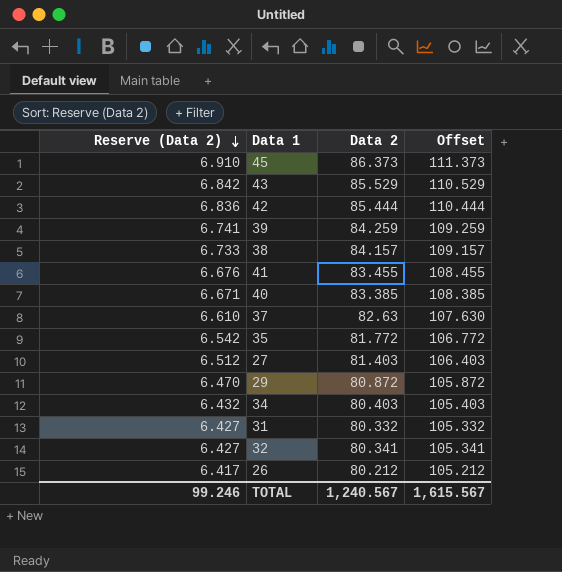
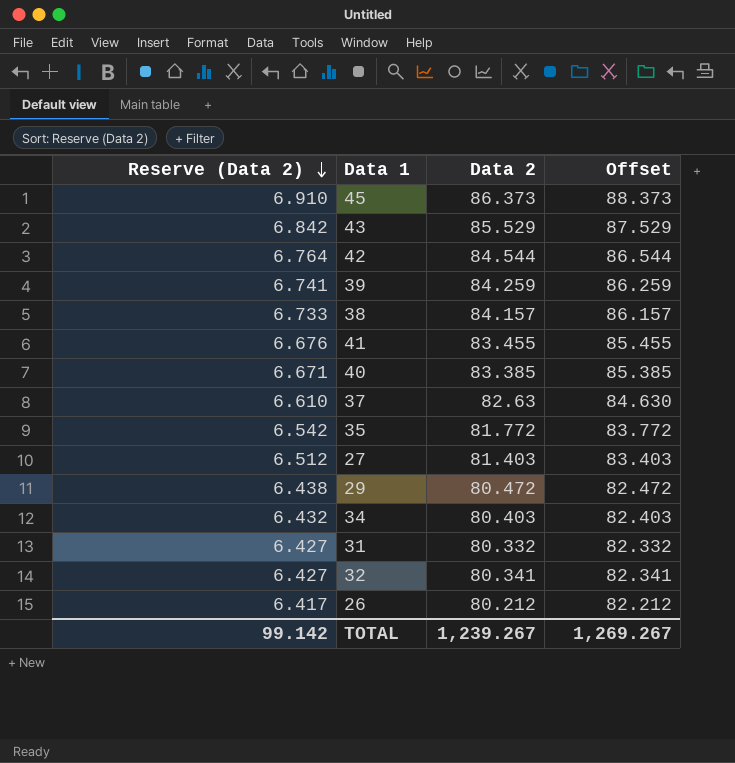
column Offset | formula: [Data 2] + 25 -> [Data 2] + 2
42 | Reserve (Data 2): 6.836 -> 6.764
42 | Data 2: 85.444 -> 84.544
29 | Reserve (Data 2): 6.470 -> 6.438
29 | Data 2: 80.872 -> 80.472
TOTAL | Reserve (Data 2): 99.246 -> 99.142
TOTAL | Data 2: 1,240.567 -> 1,239.267
TOTAL | Offset: 1,615.567 -> 1,269.267

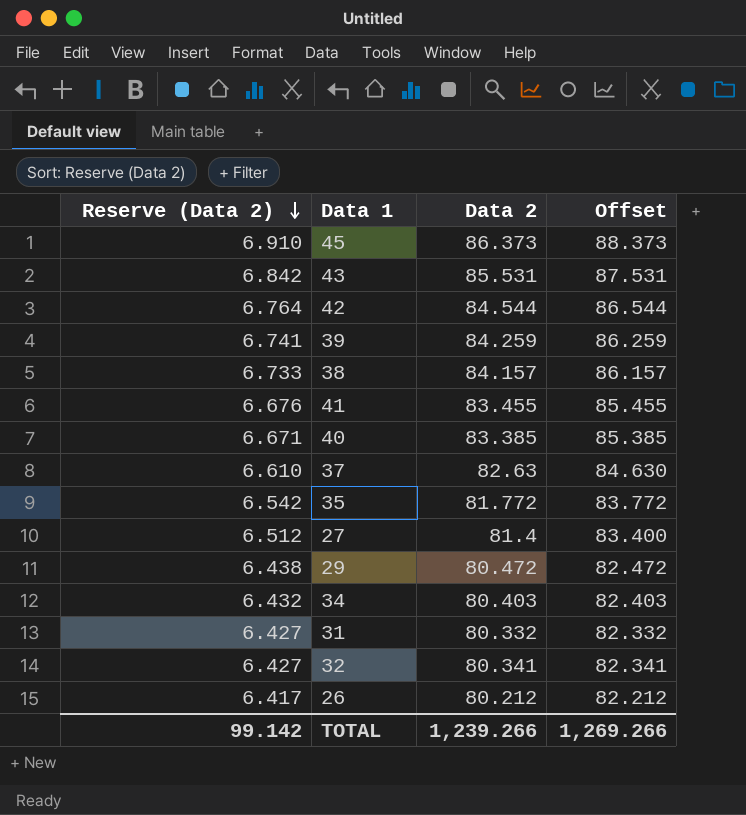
43 | Data 2: 85.529 -> 85.531
43 | Offset: 87.529 -> 87.531
27 | Data 2: 81.403 -> 81.4
27 | Offset: 83.403 -> 83.400
TOTAL | Data 2: 1,239.267 -> 1,239.266
TOTAL | Offset: 1,269.267 -> 1,269.266

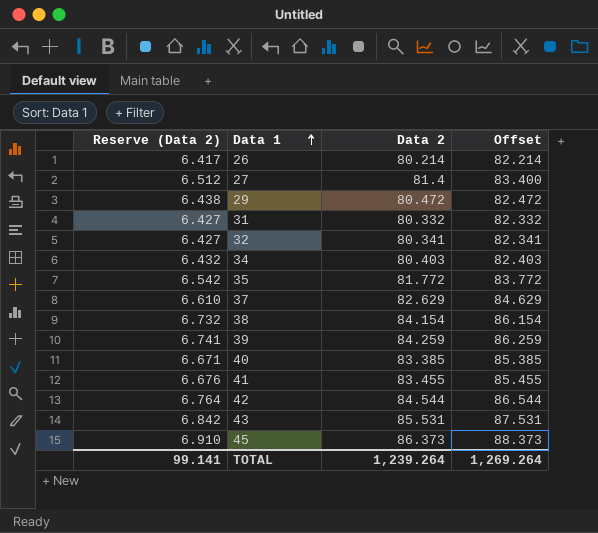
row order: Reserve (Data 2) descending -> Data 1 ascending
26 | Data 2: 80.212 -> 80.214
26 | Offset: 82.212 -> 82.214
37 | Data 2: 82.63 -> 82.629
37 | Offset: 84.630 -> 84.629
38 | Reserve (Data 2): 6.733 -> 6.732
38 | Data 2: 84.157 -> 84.154
38 | Offset: 86.157 -> 86.154
TOTAL | Reserve (Data 2): 99.142 -> 99.141
TOTAL | Data 2: 1,239.266 -> 1,239.264
TOTAL | Offset: 1,269.266 -> 1,269.264

